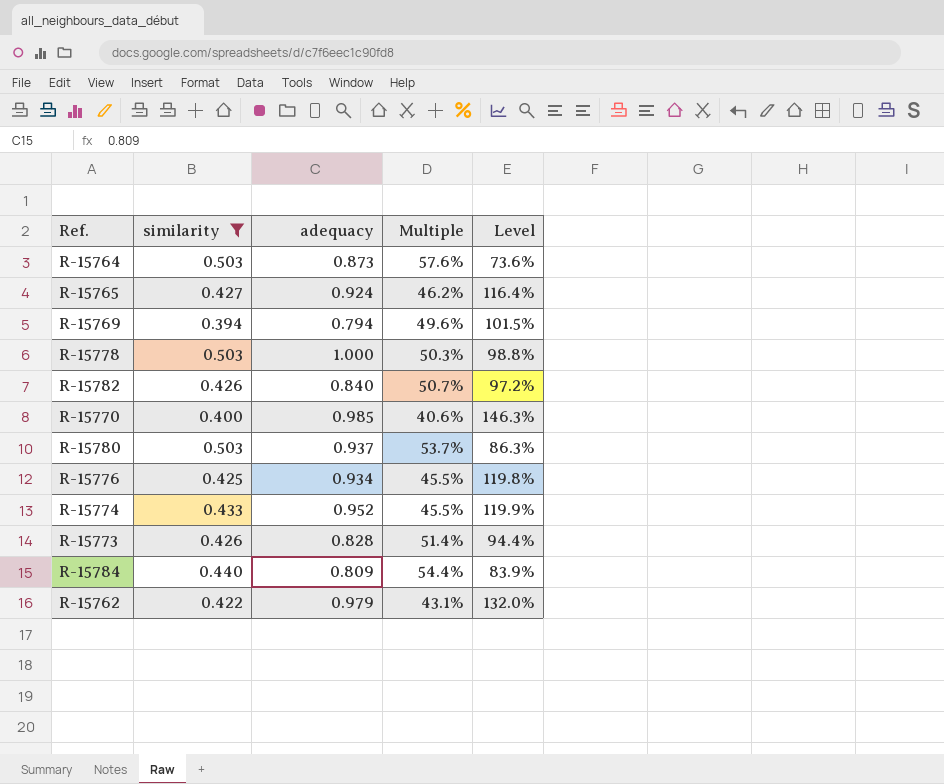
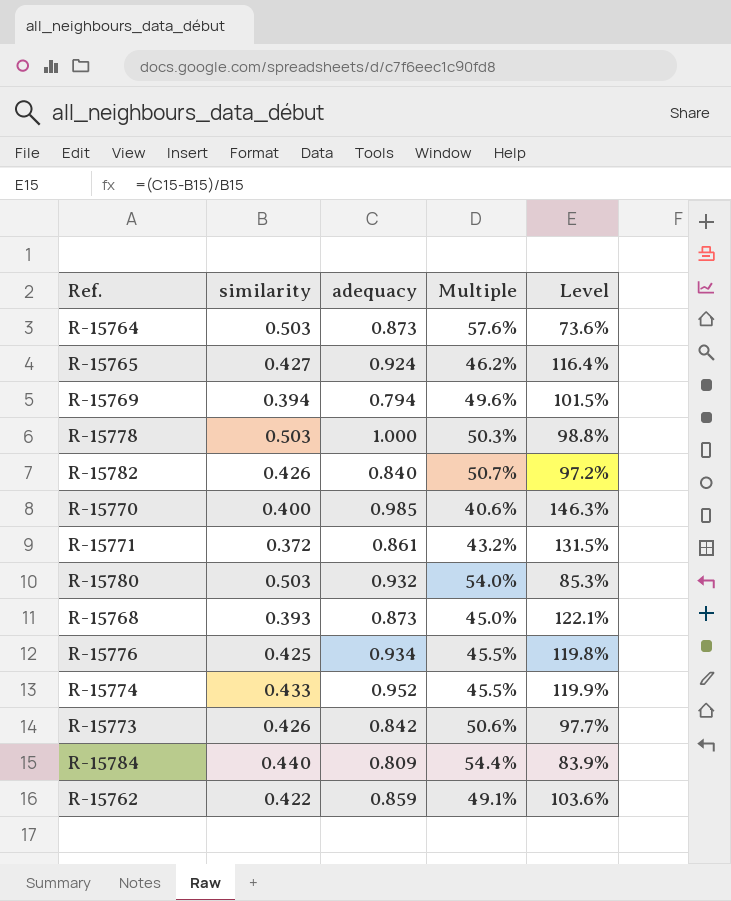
filter: similarity >= 0.394 -> none
R-15780 | adequacy: 0.937 -> 0.932
R-15780 | Multiple: 53.7% -> 54.0%
R-15780 | Level: 86.3% -> 85.3%
R-15773 | adequacy: 0.828 -> 0.842
R-15773 | Multiple: 51.4% -> 50.6%
R-15773 | Level: 94.4% -> 97.7%
R-15762 | adequacy: 0.979 -> 0.859
R-15762 | Multiple: 43.1% -> 49.1%
R-15762 | Level: 132.0% -> 103.6%

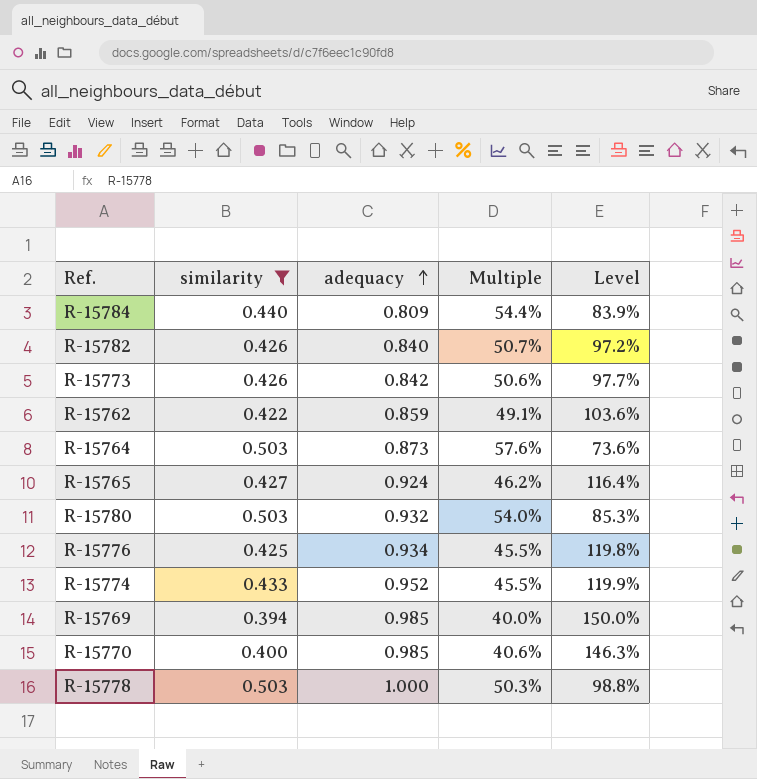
filter: none -> similarity >= 0.394
row order: none -> adequacy ascending
R-15769 | adequacy: 0.794 -> 0.985
R-15769 | Multiple: 49.6% -> 40.0%
R-15769 | Level: 101.5% -> 150.0%

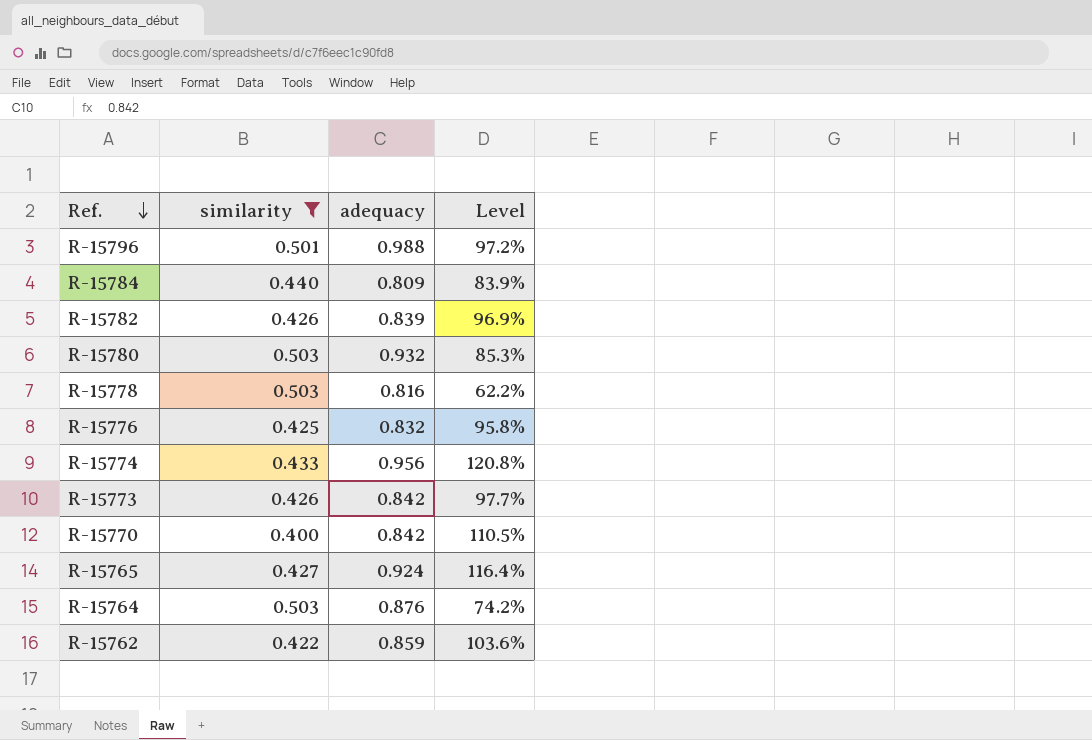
row order: adequacy ascending -> Ref. descending
column Multiple | formula: [similarity] / [adequacy] -> none
row R-15769: 0.394 | 0.985 | 40.0% | 150.0% -> none
row R-15796: none -> 0.501 | 0.988 | 97.2%
R-15782 | adequacy: 0.840 -> 0.839
R-15782 | Level: 97.2% -> 96.9%
R-15778 | adequacy: 1.000 -> 0.816
R-15778 | Level: 98.8% -> 62.2%
R-15776 | adequacy: 0.934 -> 0.832
R-15776 | Level: 119.8% -> 95.8%
R-15774 | adequacy: 0.952 -> 0.956
R-15774 | Level: 119.9% -> 120.8%
R-15770 | adequacy: 0.985 -> 0.842
R-15770 | Level: 146.3% -> 110.5%
R-15764 | adequacy: 0.873 -> 0.876
R-15764 | Level: 73.6% -> 74.2%

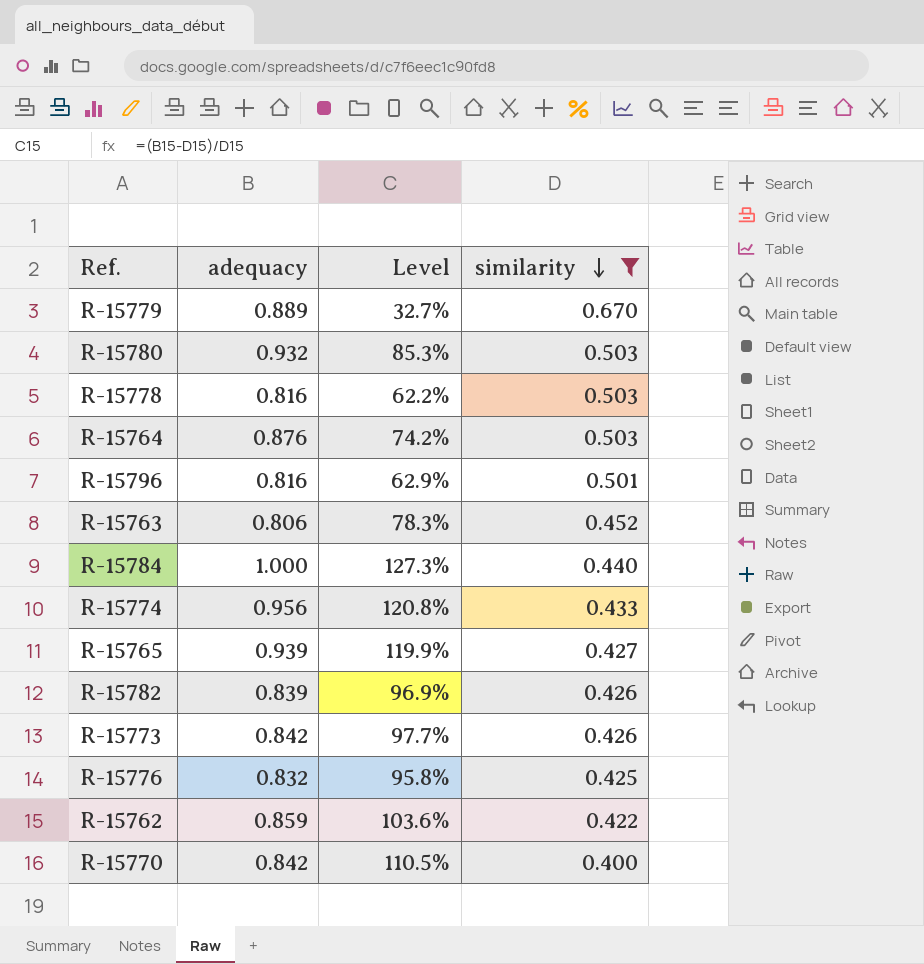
row order: Ref. descending -> similarity descending
column similarity | position: 2 -> 4
row R-15779: none -> 0.889 | 32.7% | 0.670
R-15796 | adequacy: 0.988 -> 0.816
R-15796 | Level: 97.2% -> 62.9%
row R-15763: none -> 0.806 | 78.3% | 0.452
R-15784 | adequacy: 0.809 -> 1.000
R-15784 | Level: 83.9% -> 127.3%
R-15765 | adequacy: 0.924 -> 0.939
R-15765 | Level: 116.4% -> 119.9%

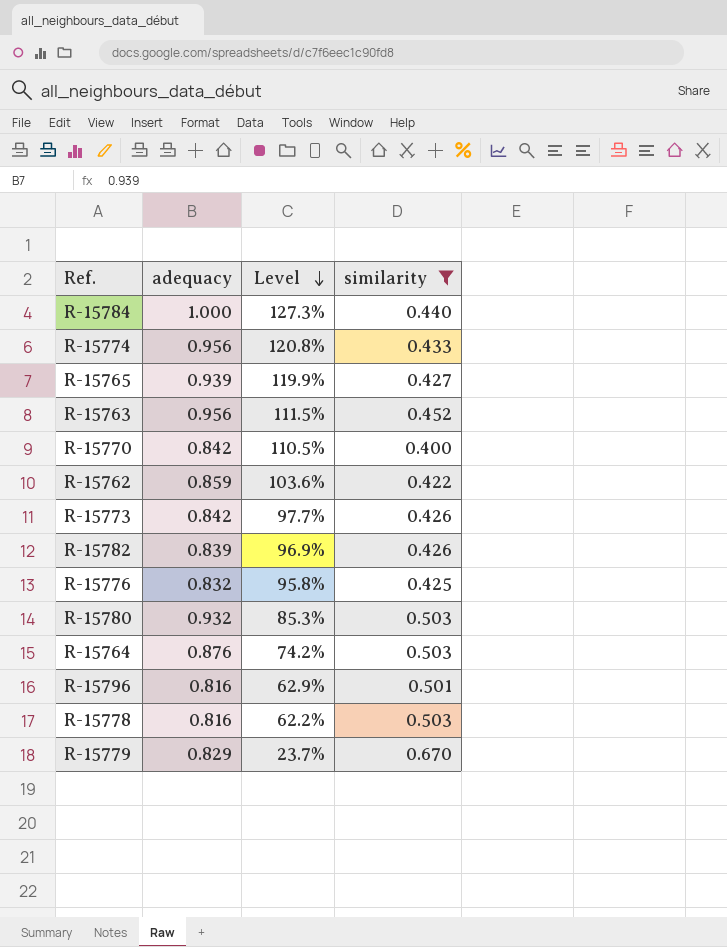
row order: similarity descending -> Level descending
R-15763 | adequacy: 0.806 -> 0.956
R-15763 | Level: 78.3% -> 111.5%
R-15779 | adequacy: 0.889 -> 0.829
R-15779 | Level: 32.7% -> 23.7%

